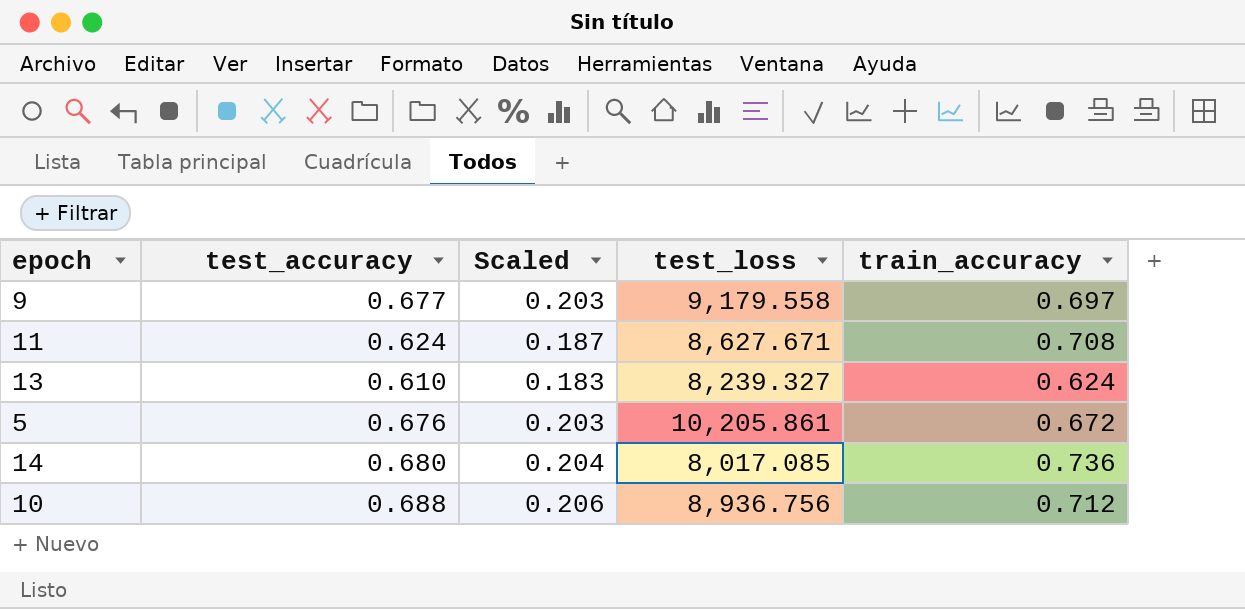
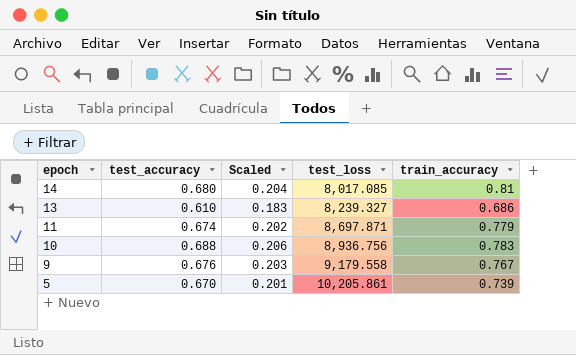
row order: none -> epoch descending
14 | train_accuracy: 0.736 -> 0.81
13 | train_accuracy: 0.624 -> 0.686
11 | test_accuracy: 0.624 -> 0.674
11 | Scaled: 0.187 -> 0.202
11 | test_loss: 8,627.671 -> 8,697.871
11 | train_accuracy: 0.708 -> 0.779
10 | train_accuracy: 0.712 -> 0.783
9 | test_accuracy: 0.677 -> 0.676
9 | train_accuracy: 0.697 -> 0.767
5 | test_accuracy: 0.676 -> 0.670
5 | Scaled: 0.203 -> 0.201
5 | train_accuracy: 0.672 -> 0.739

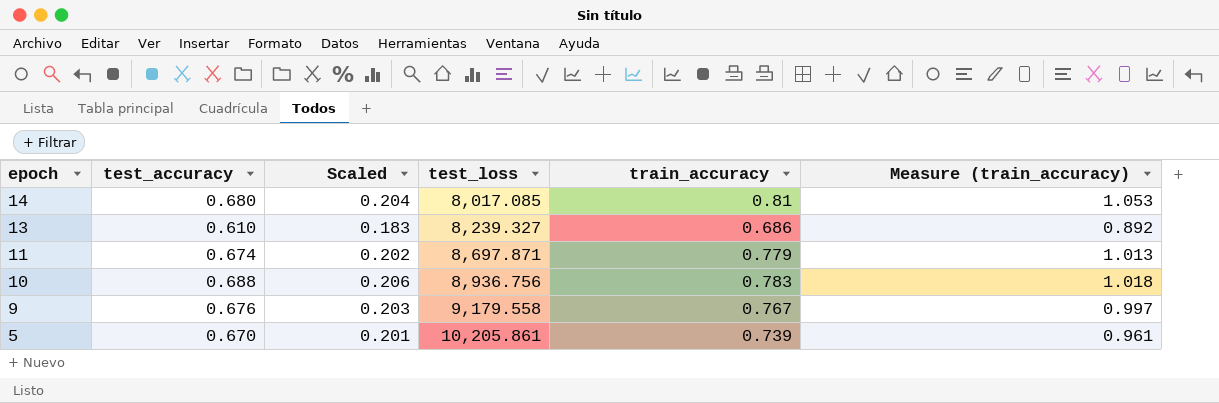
column Measure (train_accuracy) | formula: none -> [train_accuracy] * 1.3

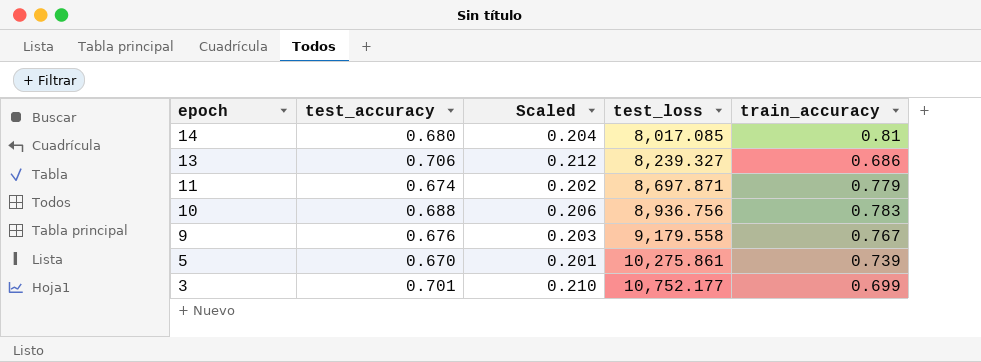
column Measure (train_accuracy) | formula: [train_accuracy] * 1.3 -> none
13 | test_accuracy: 0.610 -> 0.706
13 | Scaled: 0.183 -> 0.212
5 | test_loss: 10,205.861 -> 10,275.861
row 3: none -> 0.701 | 0.210 | 10,752.177 | 0.699

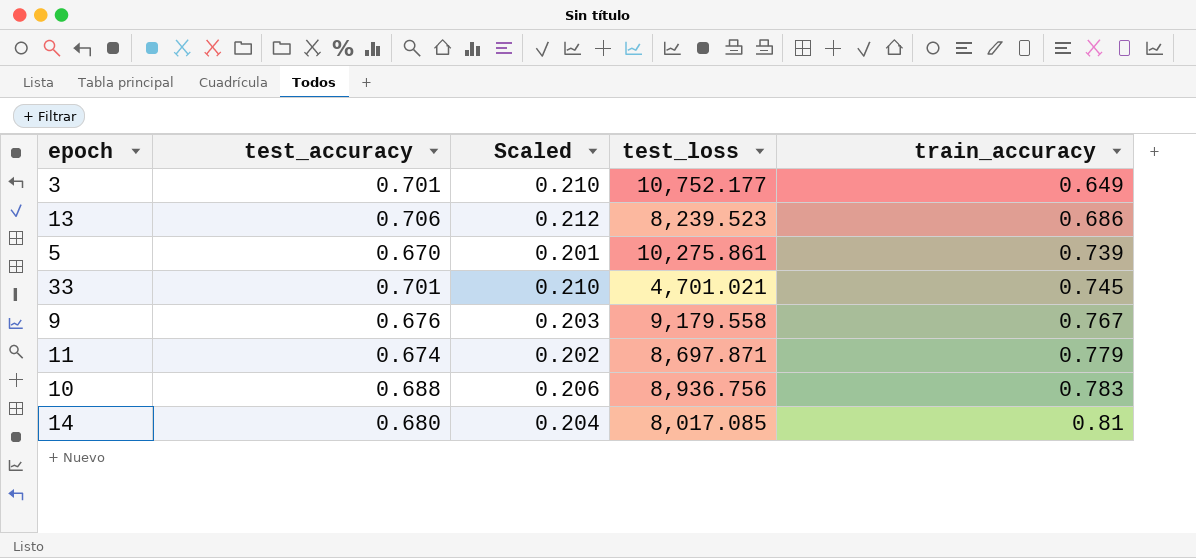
row order: epoch descending -> train_accuracy ascending
3 | train_accuracy: 0.699 -> 0.649
13 | test_loss: 8,239.327 -> 8,239.523
row 33: none -> 0.701 | 0.210 | 4,701.021 | 0.745

